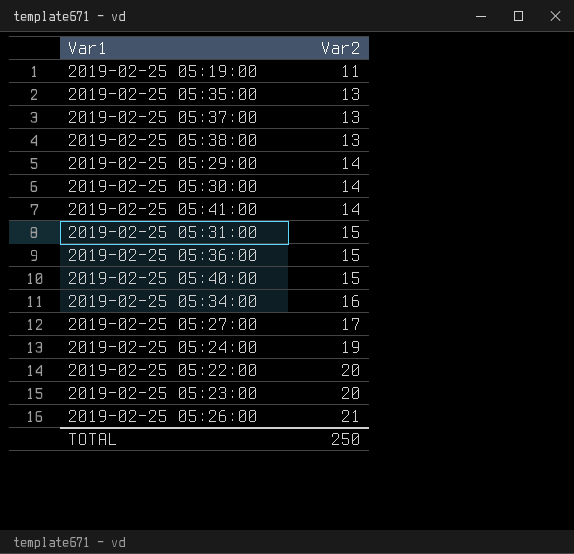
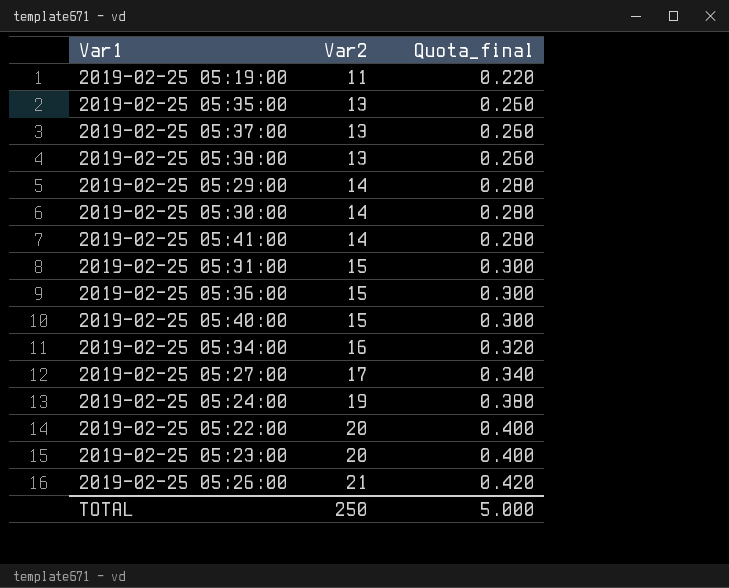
column Quota_final | formula: none -> [Var2] * 0.02

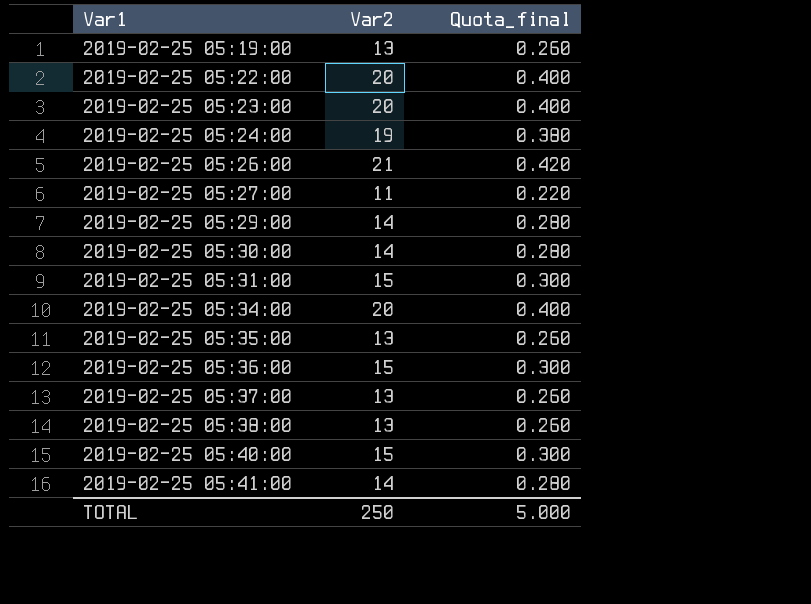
row order: Var2 ascending -> Var1 ascending
2019-02-25 05:19:00 | Var2: 11 -> 13
2019-02-25 05:19:00 | Quota_final: 0.220 -> 0.260
2019-02-25 05:27:00 | Var2: 17 -> 11
2019-02-25 05:27:00 | Quota_final: 0.340 -> 0.220
2019-02-25 05:34:00 | Var2: 16 -> 20
2019-02-25 05:34:00 | Quota_final: 0.320 -> 0.400

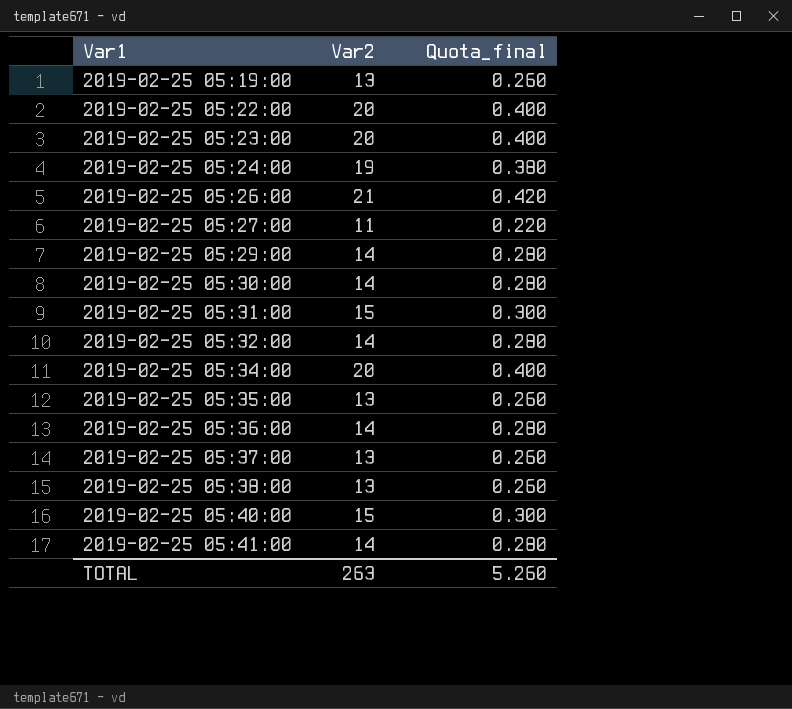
row 2019-02-25 05:32:00: none -> 14 | 0.280
2019-02-25 05:36:00 | Var2: 15 -> 14
2019-02-25 05:36:00 | Quota_final: 0.300 -> 0.280
TOTAL | Var2: 250 -> 263
TOTAL | Quota_final: 5.000 -> 5.260

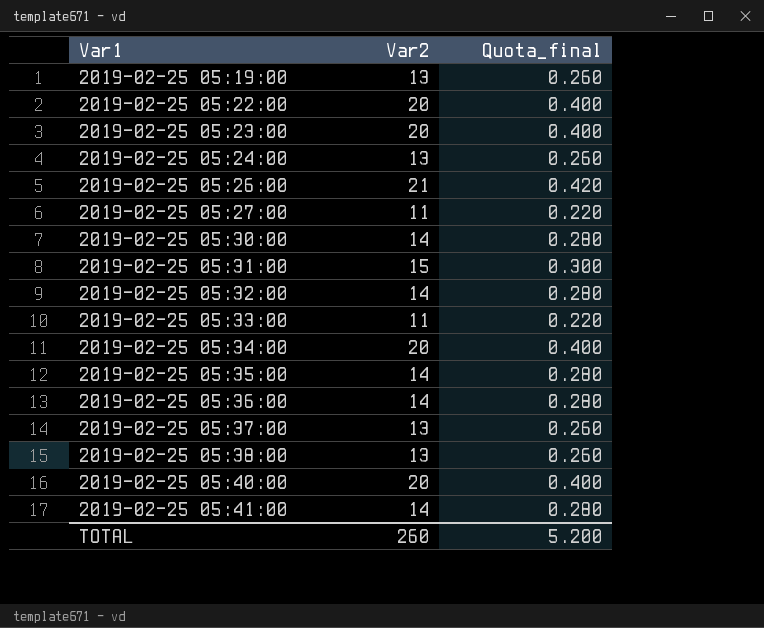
row 2019-02-25 05:29:00: 14 | 0.280 -> none
2019-02-25 05:24:00 | Var2: 19 -> 13
2019-02-25 05:24:00 | Quota_final: 0.380 -> 0.260
row 2019-02-25 05:33:00: none -> 11 | 0.220
2019-02-25 05:35:00 | Var2: 13 -> 14
2019-02-25 05:35:00 | Quota_final: 0.260 -> 0.280
2019-02-25 05:40:00 | Var2: 15 -> 20
2019-02-25 05:40:00 | Quota_final: 0.300 -> 0.400
TOTAL | Var2: 263 -> 260
TOTAL | Quota_final: 5.260 -> 5.200

